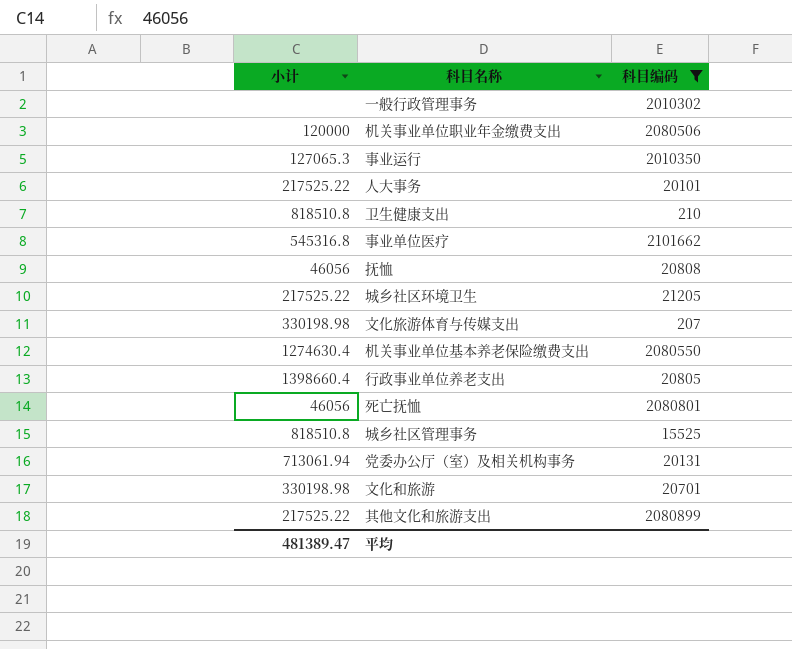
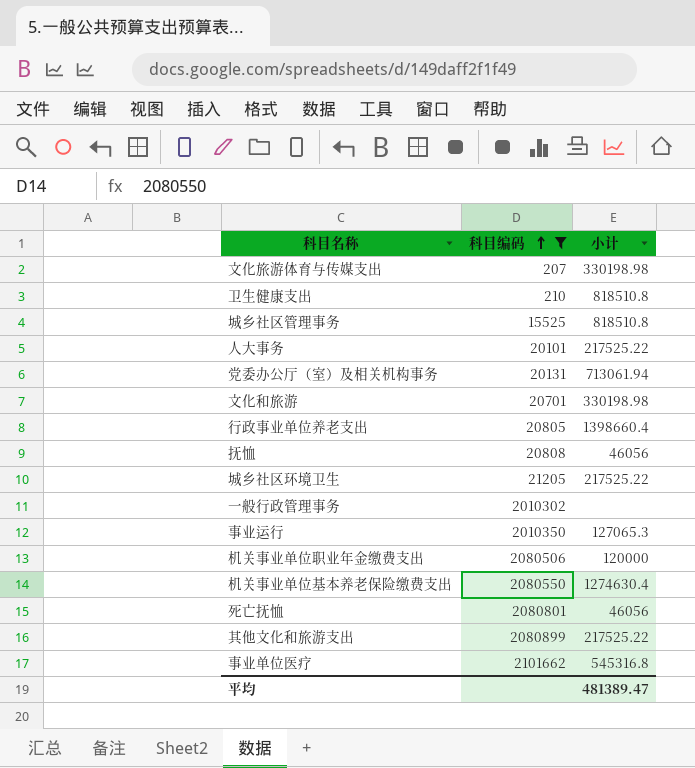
row order: none -> 科目编码 ascending
column 小计 | position: 1 -> 3

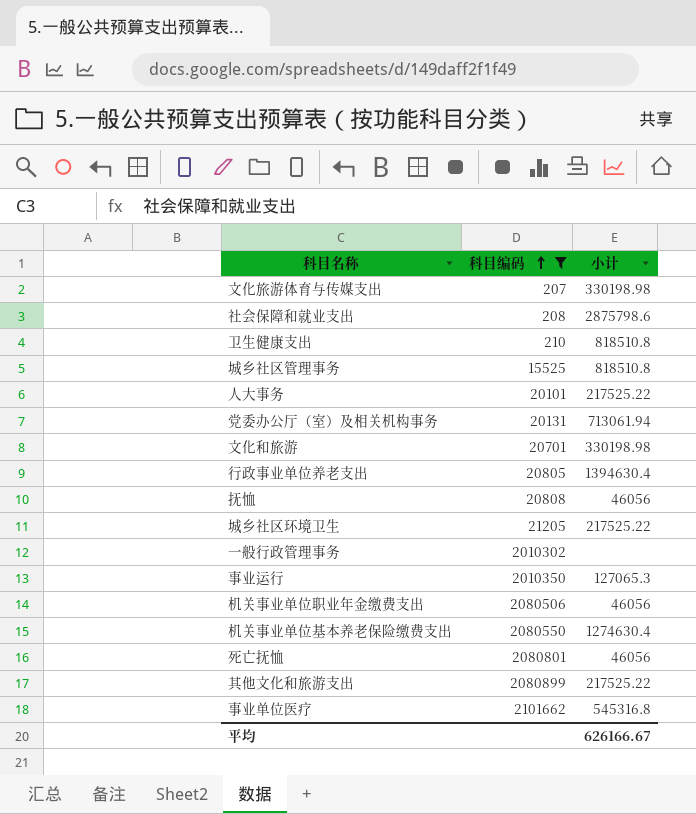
row 社会保障和就业支出: none -> 208 | 2875798.6
行政事业单位养老支出 | 小计: 1398660.4 -> 1394630.4
机关事业单位职业年金缴费支出 | 小计: 120000 -> 46056
平均 | 小计: 481389.47 -> 626166.67

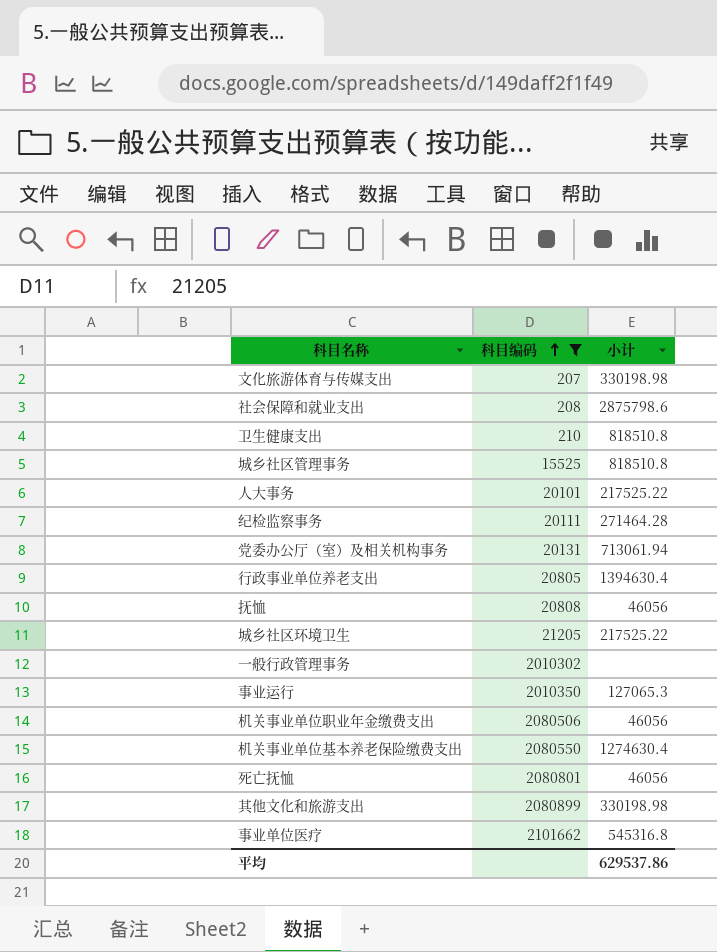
row 文化和旅游: 20701 | 330198.98 -> none
row 纪检监察事务: none -> 20111 | 271464.28
其他文化和旅游支出 | 小计: 217525.22 -> 330198.98
平均 | 小计: 626166.67 -> 629537.86

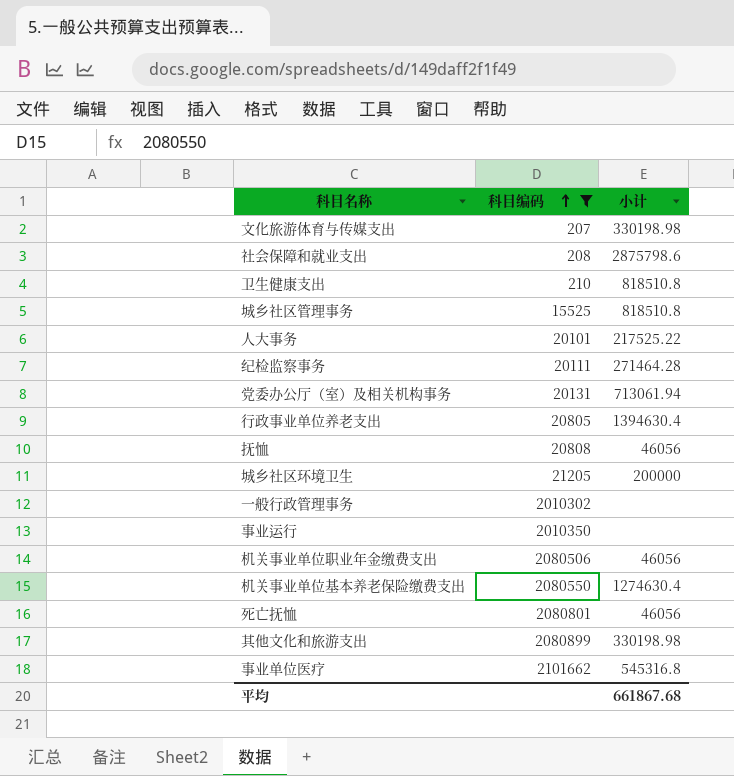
城乡社区环境卫生 | 小计: 217525.22 -> 200000
事业运行 | 小计: 127065.3 -> none
平均 | 小计: 629537.86 -> 661867.68

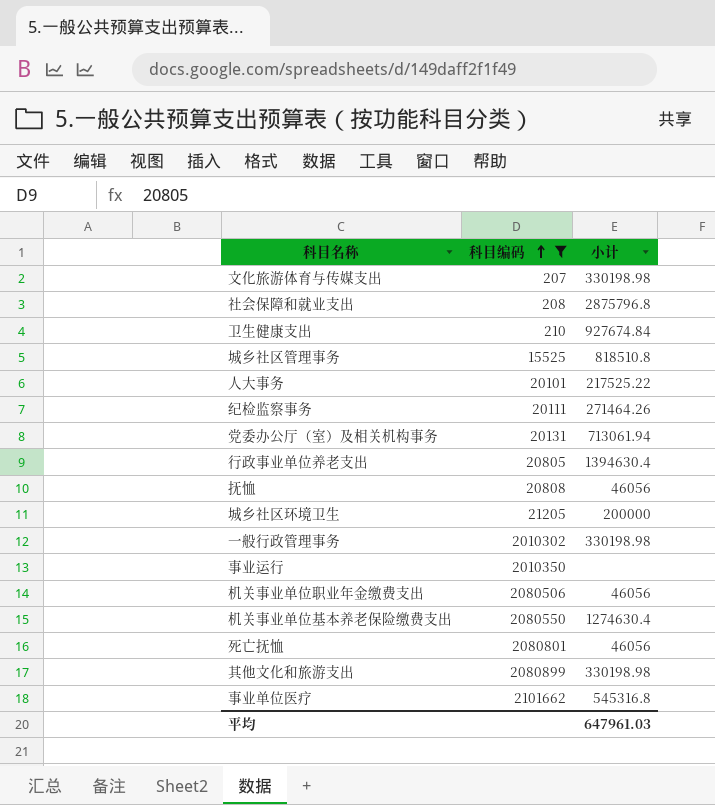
社会保障和就业支出 | 小计: 2875798.6 -> 2875796.8
卫生健康支出 | 小计: 818510.8 -> 927674.84
纪检监察事务 | 小计: 271464.28 -> 271464.26
一般行政管理事务 | 小计: none -> 330198.98
平均 | 小计: 661867.68 -> 647961.03

